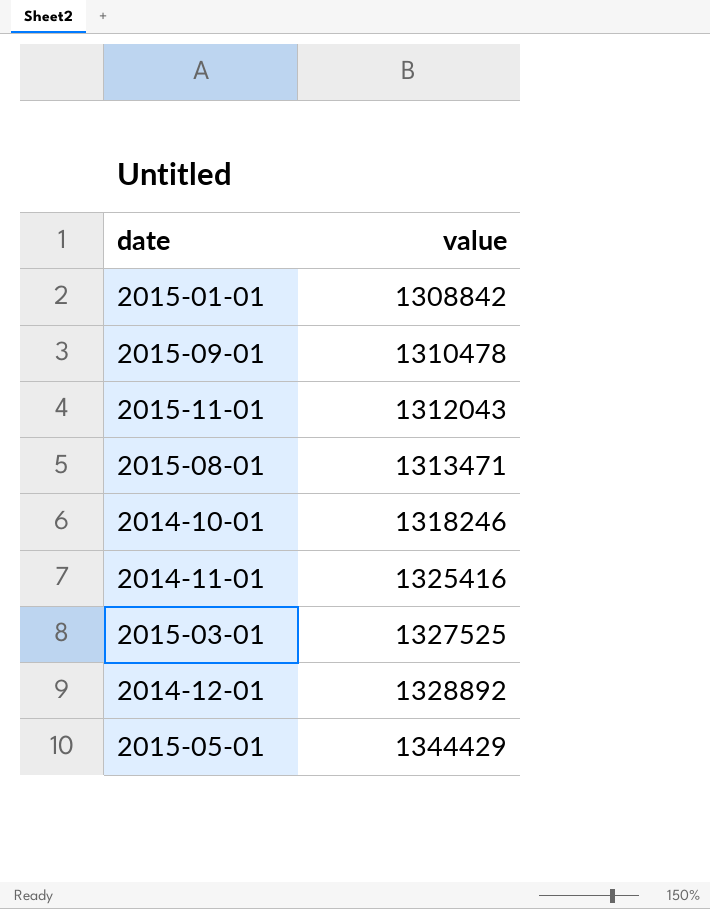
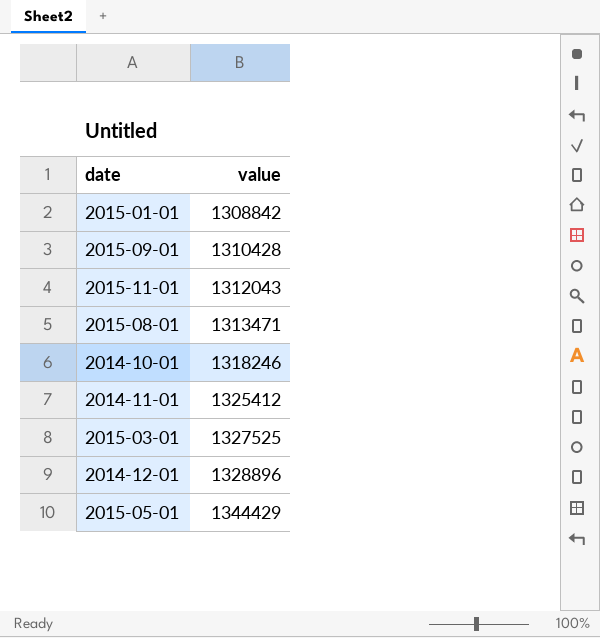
2015-09-01 | value: 1310478 -> 1310428
2014-11-01 | value: 1325416 -> 1325412
2014-12-01 | value: 1328892 -> 1328896

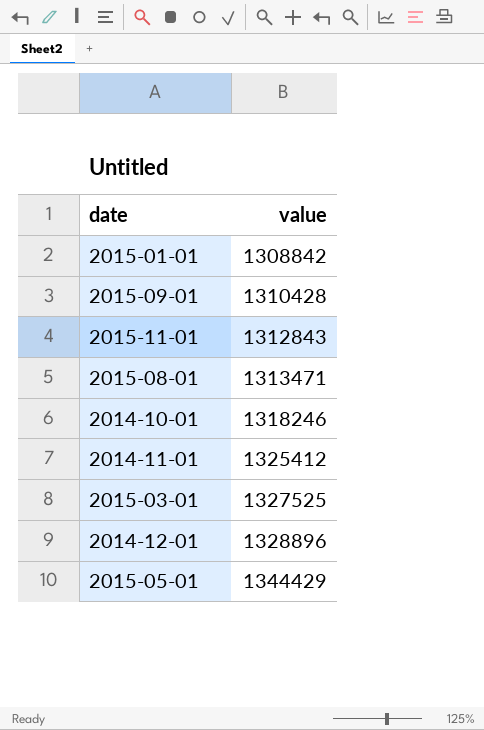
2015-11-01 | value: 1312043 -> 1312843

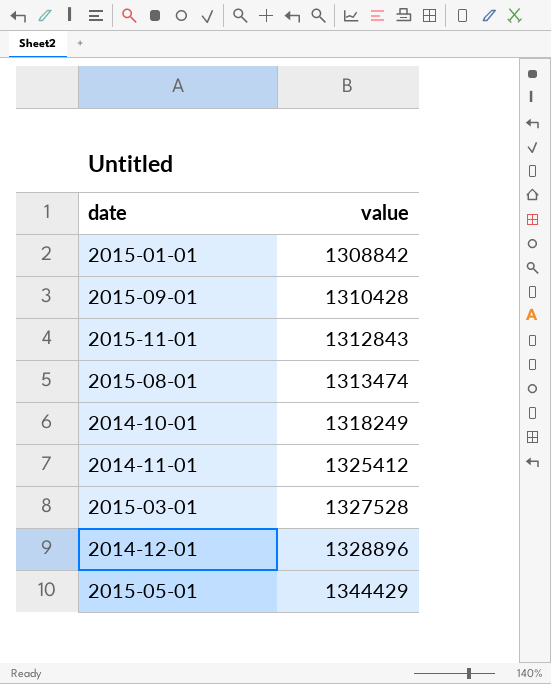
2015-08-01 | value: 1313471 -> 1313474
2014-10-01 | value: 1318246 -> 1318249
2015-03-01 | value: 1327525 -> 1327528

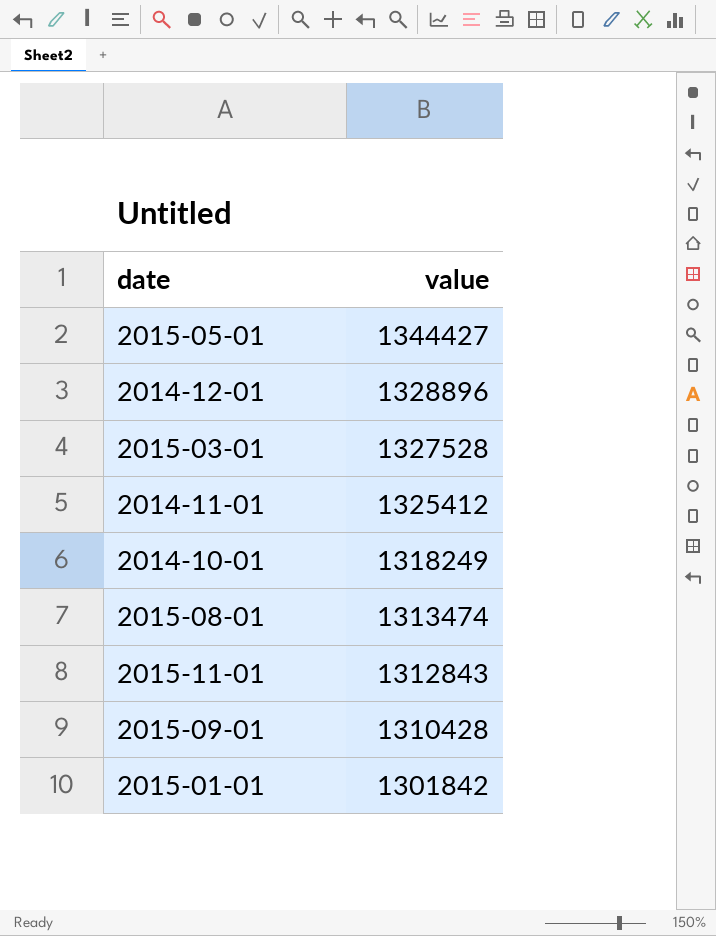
row order: value ascending -> value descending
2015-05-01 | value: 1344429 -> 1344427
2015-01-01 | value: 1308842 -> 1301842

